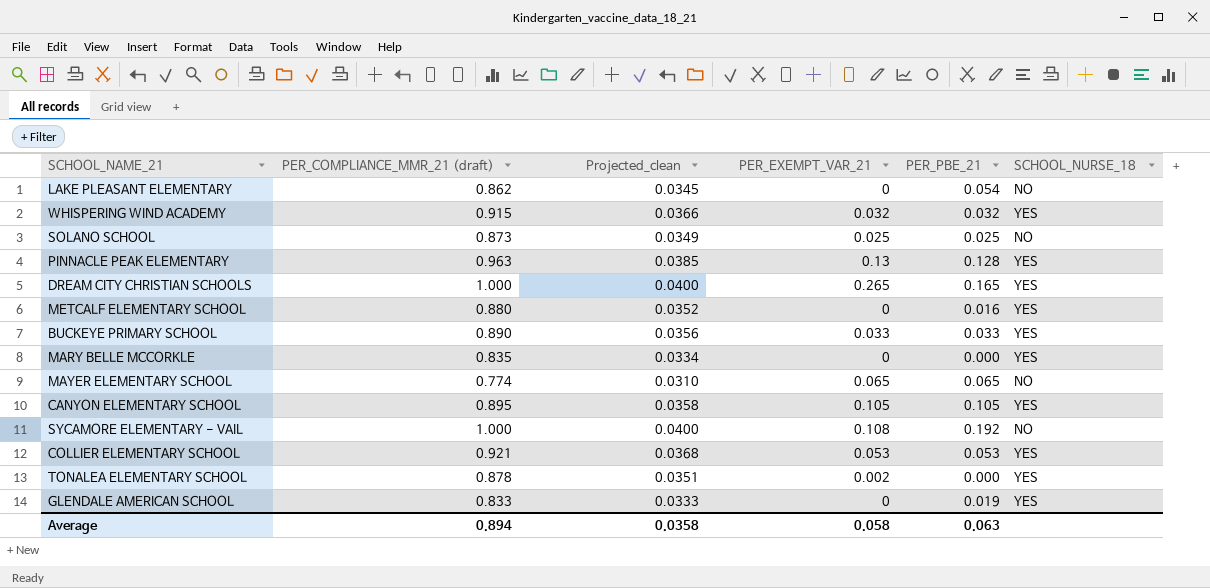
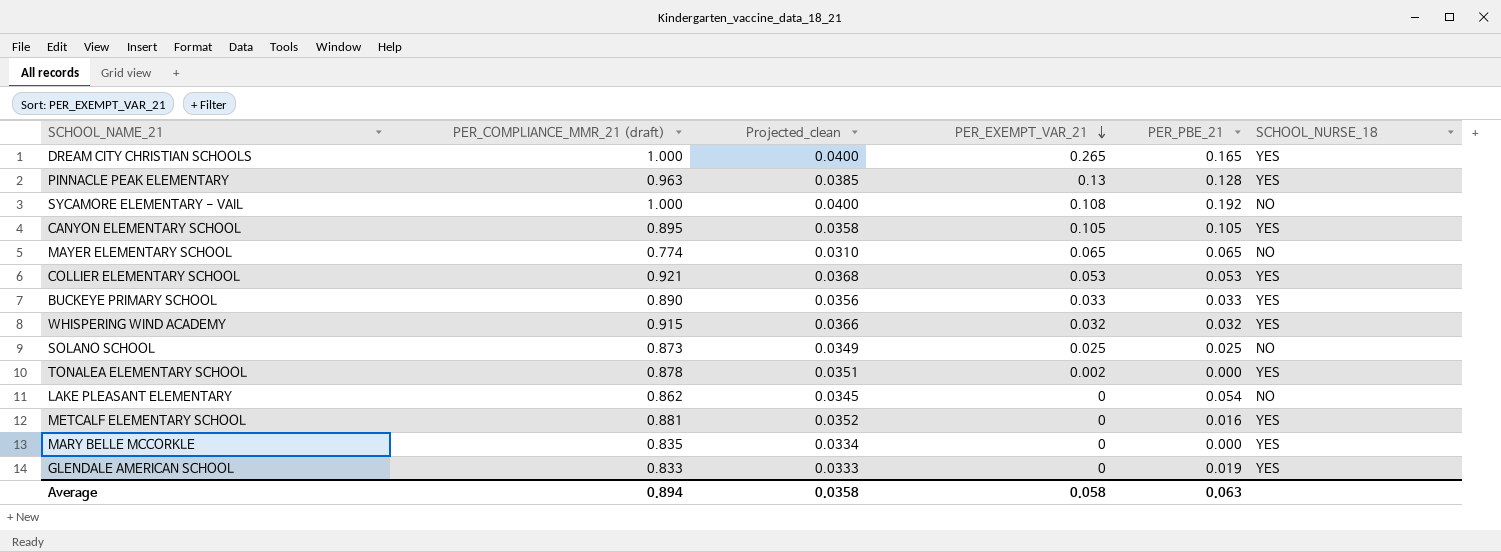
row order: none -> PER_EXEMPT_VAR_21 descending
METCALF ELEMENTARY SCHOOL | PER_COMPLIANCE_MMR_21 (draft): 0.880 -> 0.881

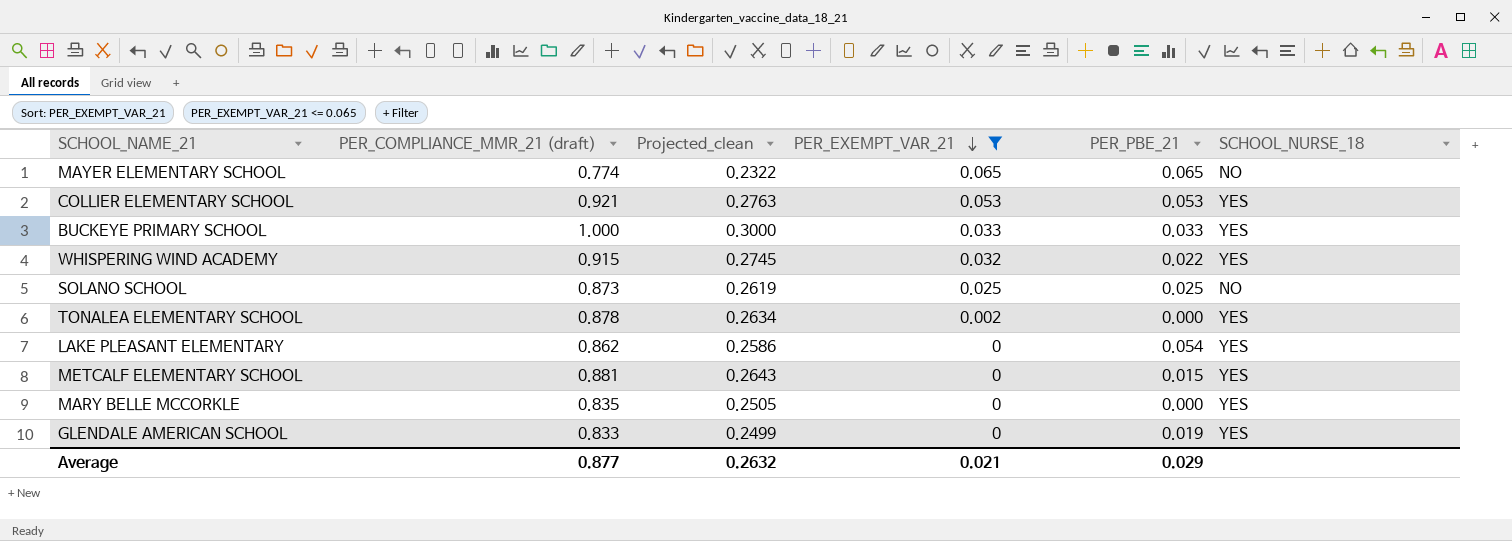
filter: none -> PER_EXEMPT_VAR_21 <= 0.065
column Projected_clean | formula: [PER_COMPLIANCE_MMR_21 (draft)] * 0.04 -> [PER_COMPLIANCE_MMR_21 (draft)] * 0.3
BUCKEYE PRIMARY SCHOOL | PER_COMPLIANCE_MMR_21 (draft): 0.890 -> 1.000
WHISPERING WIND ACADEMY | PER_PBE_21: 0.032 -> 0.022
LAKE PLEASANT ELEMENTARY | SCHOOL_NURSE_18: NO -> YES
METCALF ELEMENTARY SCHOOL | PER_PBE_21: 0.016 -> 0.015
Average | PER_COMPLIANCE_MMR_21 (draft): 0.894 -> 0.877
Average | Projected_clean: 0.0358 -> 0.2632
Average | PER_EXEMPT_VAR_21: 0.058 -> 0.021
Average | PER_PBE_21: 0.063 -> 0.029

